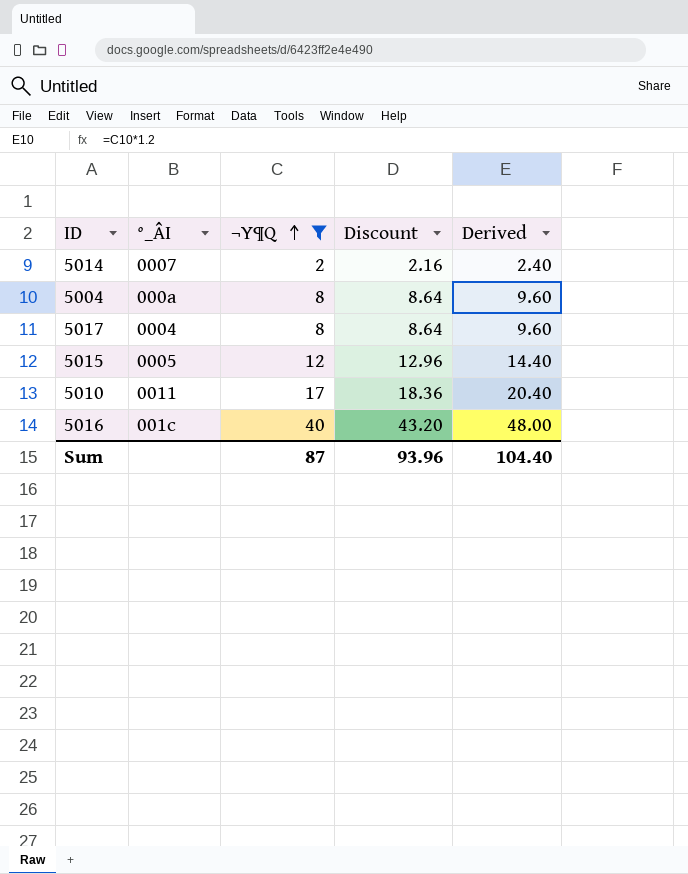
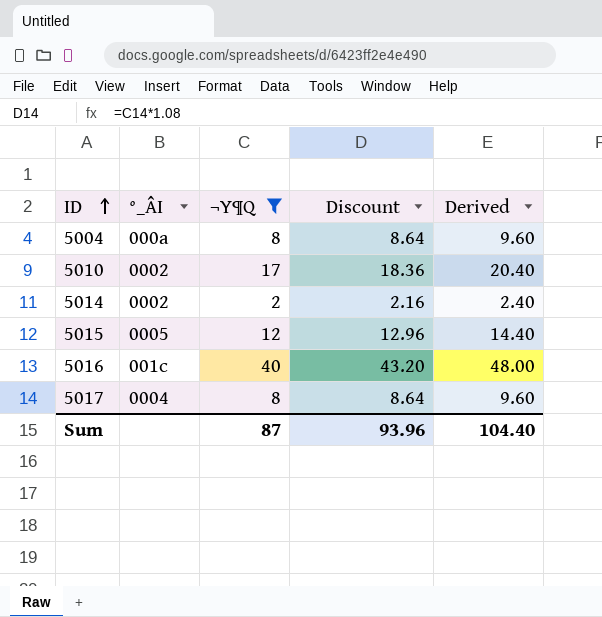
row order: ¬Y¶Q ascending -> ID ascending
5010 | °_ÂI: 0011 -> 0002
5014 | °_ÂI: 0007 -> 0002

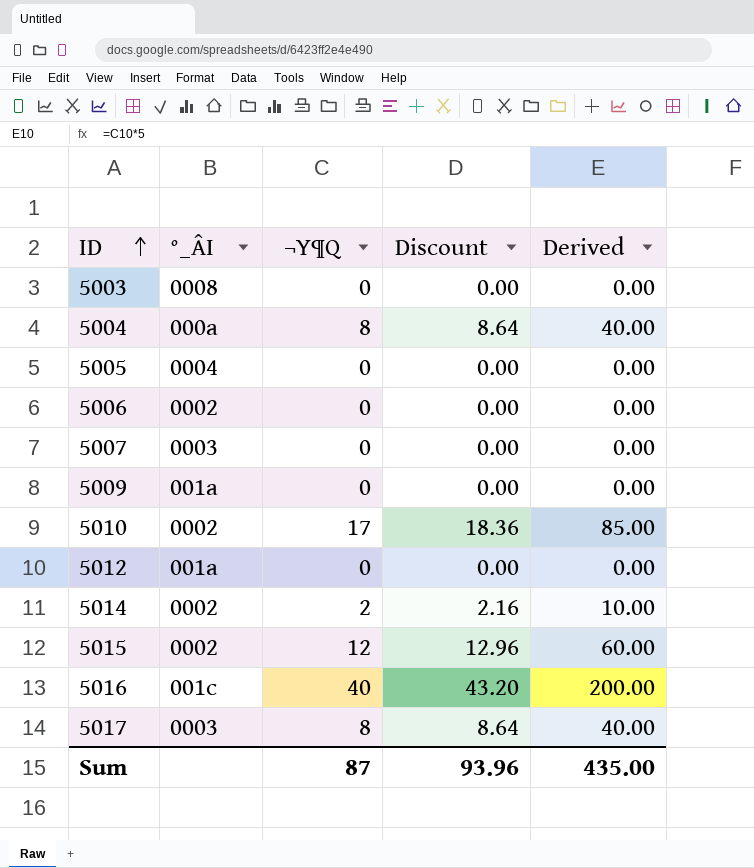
filter: ¬Y¶Q != 0 -> none
column Derived | formula: [¬Y¶Q] * 1.2 -> [¬Y¶Q] * 5
5015 | °_ÂI: 0005 -> 0002
5017 | °_ÂI: 0004 -> 0003
Sum | Derived: 104.40 -> 435.00

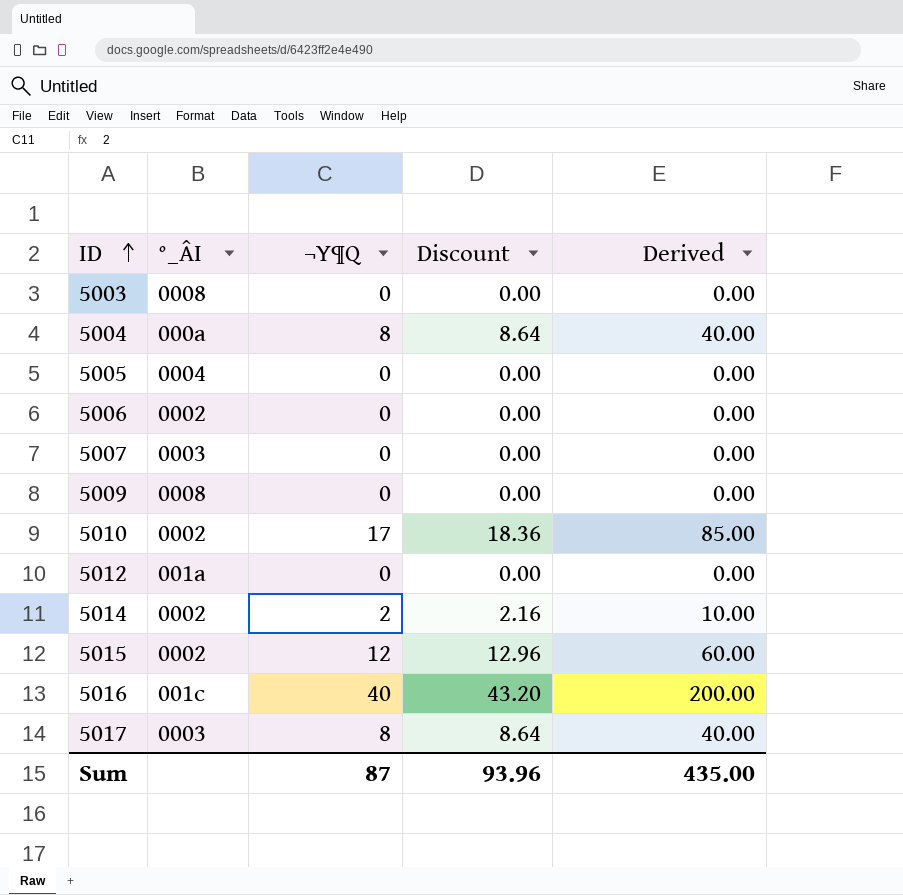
5009 | °_ÂI: 001a -> 0008

